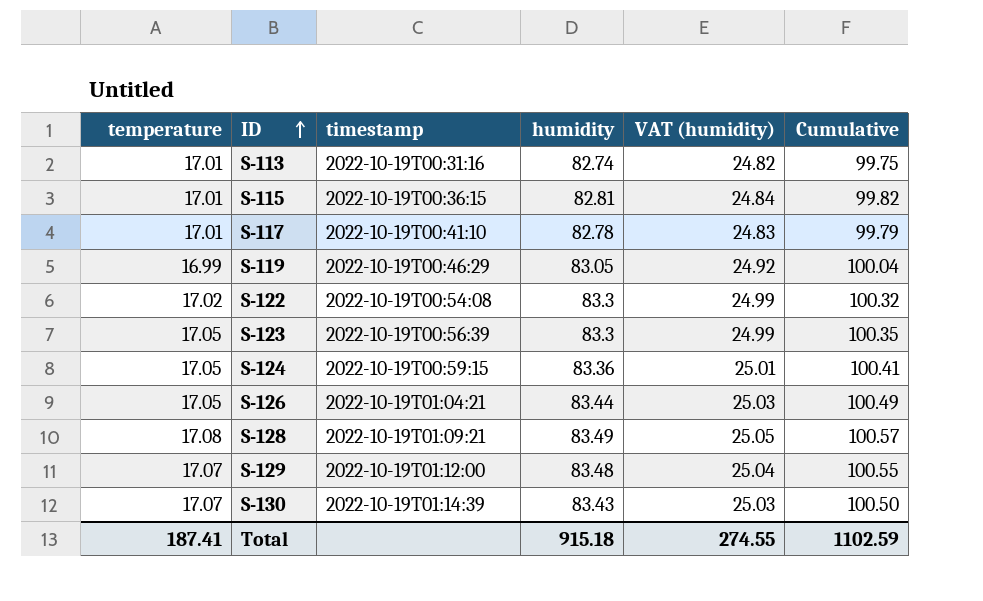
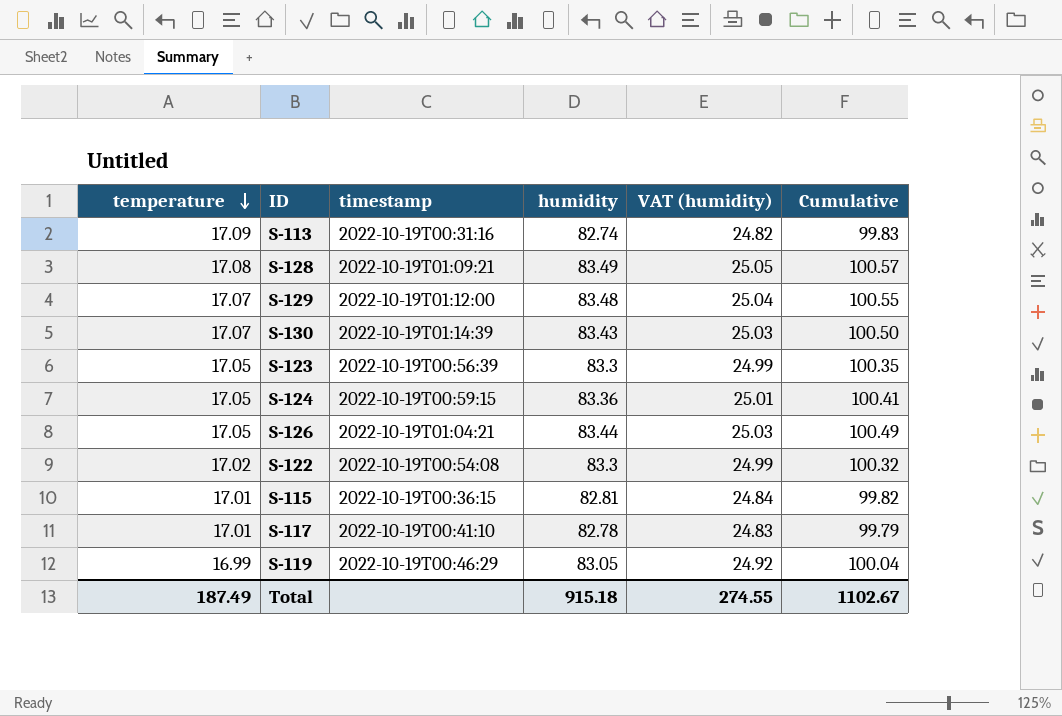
row order: ID ascending -> temperature descending
S-113 | temperature: 17.01 -> 17.09
S-113 | Cumulative: 99.75 -> 99.83
Total | temperature: 187.41 -> 187.49
Total | Cumulative: 1102.59 -> 1102.67

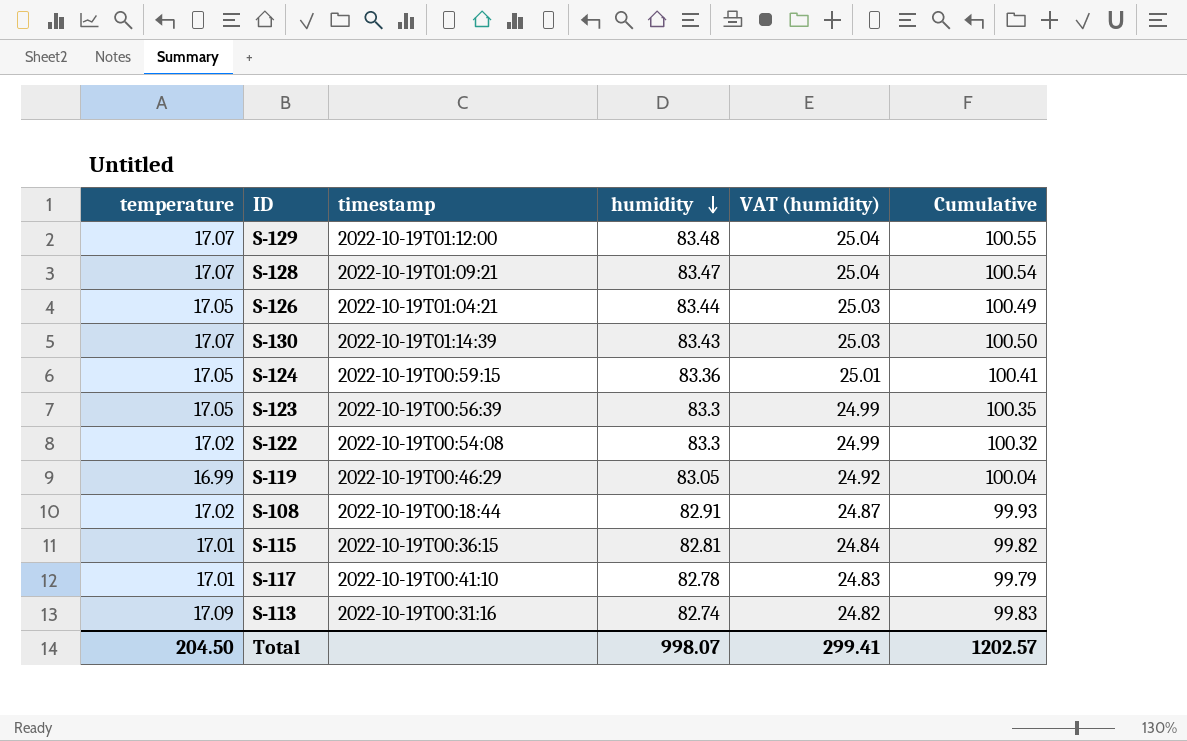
row order: temperature descending -> humidity descending
S-128 | temperature: 17.08 -> 17.07
S-128 | humidity: 83.49 -> 83.47
S-128 | VAT (humidity): 25.05 -> 25.04
S-128 | Cumulative: 100.57 -> 100.54
row S-108: none -> 17.02 | 2022-10-19T00:18:44 | 82.91 | 24.87 | 99.93
Total | temperature: 187.49 -> 204.50
Total | humidity: 915.18 -> 998.07
Total | VAT (humidity): 274.55 -> 299.41
Total | Cumulative: 1102.67 -> 1202.57

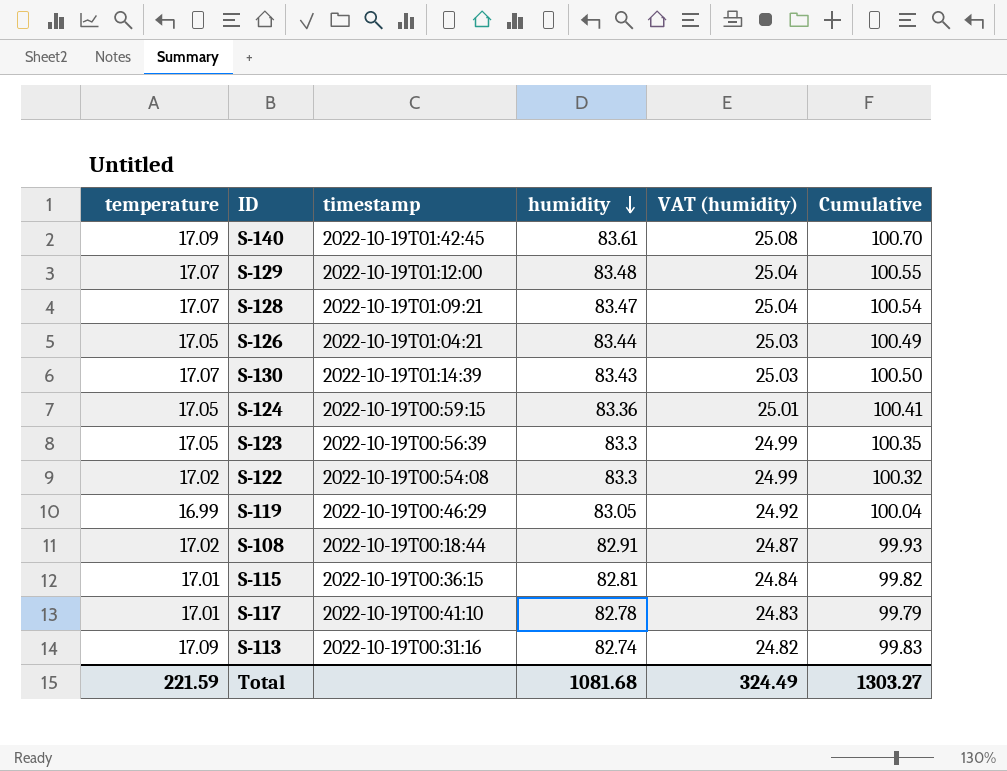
row S-140: none -> 17.09 | 2022-10-19T01:42:45 | 83.61 | 25.08 | 100.70
Total | temperature: 204.50 -> 221.59
Total | humidity: 998.07 -> 1081.68
Total | VAT (humidity): 299.41 -> 324.49
Total | Cumulative: 1202.57 -> 1303.27

